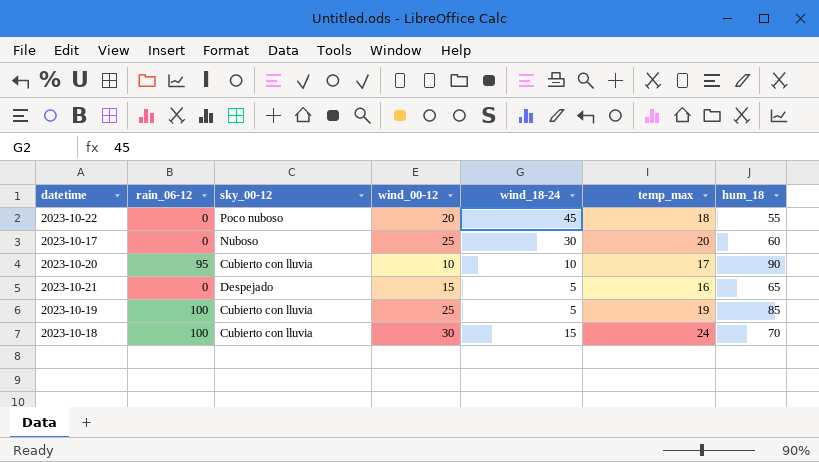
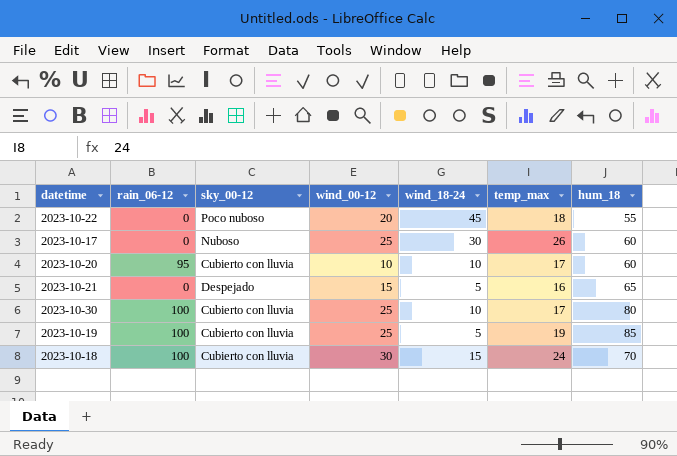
2023-10-17 | temp_max: 20 -> 26
2023-10-20 | hum_18: 90 -> 60
row 2023-10-30: none -> 100 | Cubierto con lluvia | 25 | 10 | 17 | 80

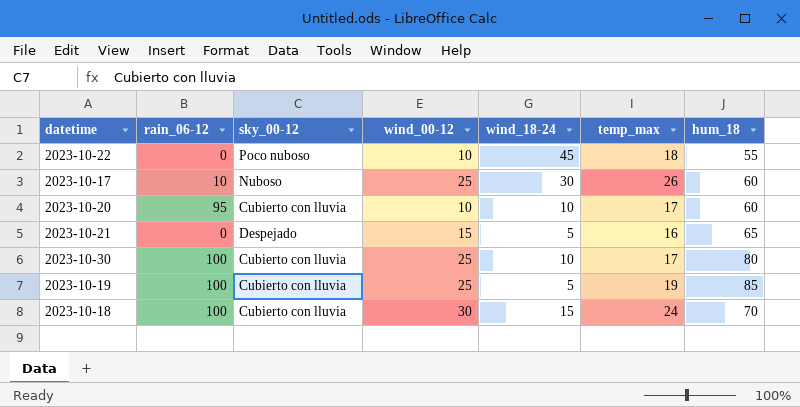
2023-10-22 | wind_00-12: 20 -> 10
2023-10-17 | rain_06-12: 0 -> 10

